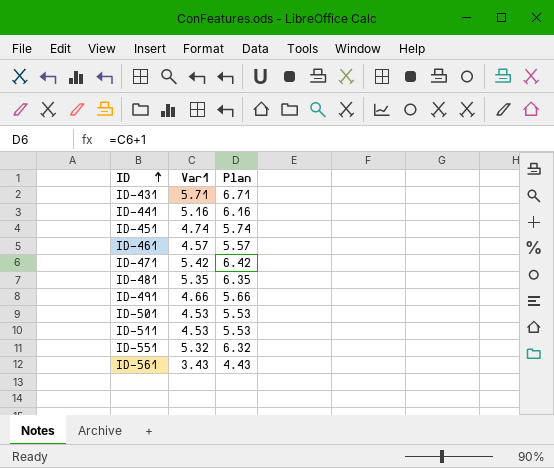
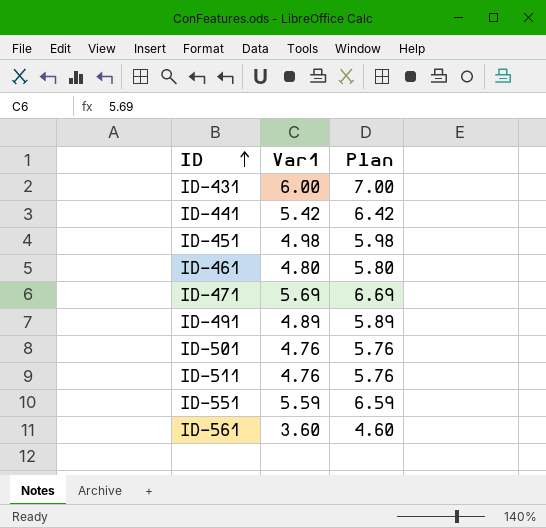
row ID-481: 5.35 | 6.35 -> none
ID-431 | Var1: 5.71 -> 6.00
ID-431 | Plan: 6.71 -> 7.00
ID-441 | Var1: 5.16 -> 5.42
ID-441 | Plan: 6.16 -> 6.42
ID-451 | Var1: 4.74 -> 4.98
ID-451 | Plan: 5.74 -> 5.98
ID-461 | Var1: 4.57 -> 4.80
ID-461 | Plan: 5.57 -> 5.80
ID-471 | Var1: 5.42 -> 5.69
ID-471 | Plan: 6.42 -> 6.69
ID-491 | Var1: 4.66 -> 4.89
ID-491 | Plan: 5.66 -> 5.89
ID-501 | Var1: 4.53 -> 4.76
ID-501 | Plan: 5.53 -> 5.76
ID-511 | Var1: 4.53 -> 4.76
ID-511 | Plan: 5.53 -> 5.76
ID-551 | Var1: 5.32 -> 5.59
ID-551 | Plan: 6.32 -> 6.59
ID-561 | Var1: 3.43 -> 3.60
ID-561 | Plan: 4.43 -> 4.60

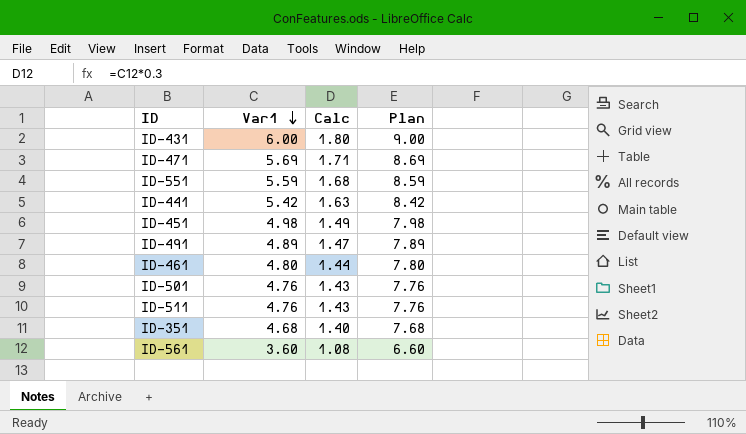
row order: ID ascending -> Var1 descending
column Calc | formula: none -> [Var1] * 0.3
column Plan | formula: [Var1] + 1 -> [Var1] + 3
row ID-351: none -> 4.68 | 1.40 | 7.68

